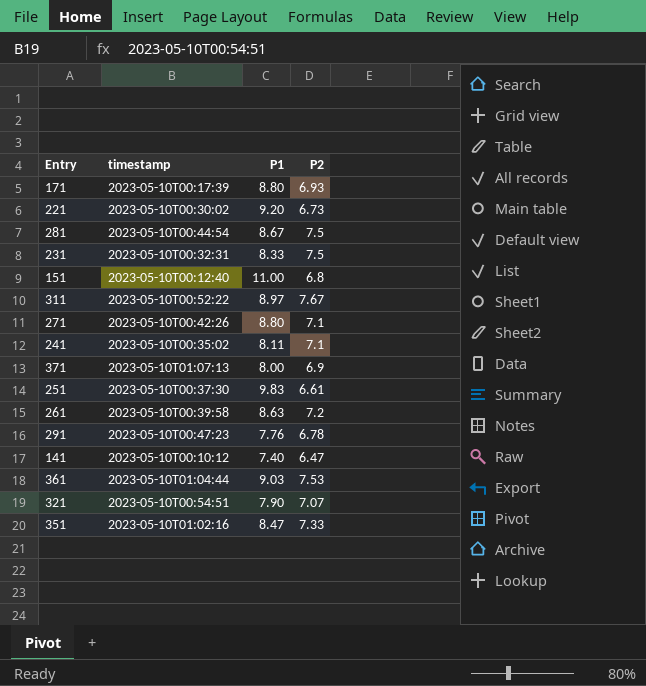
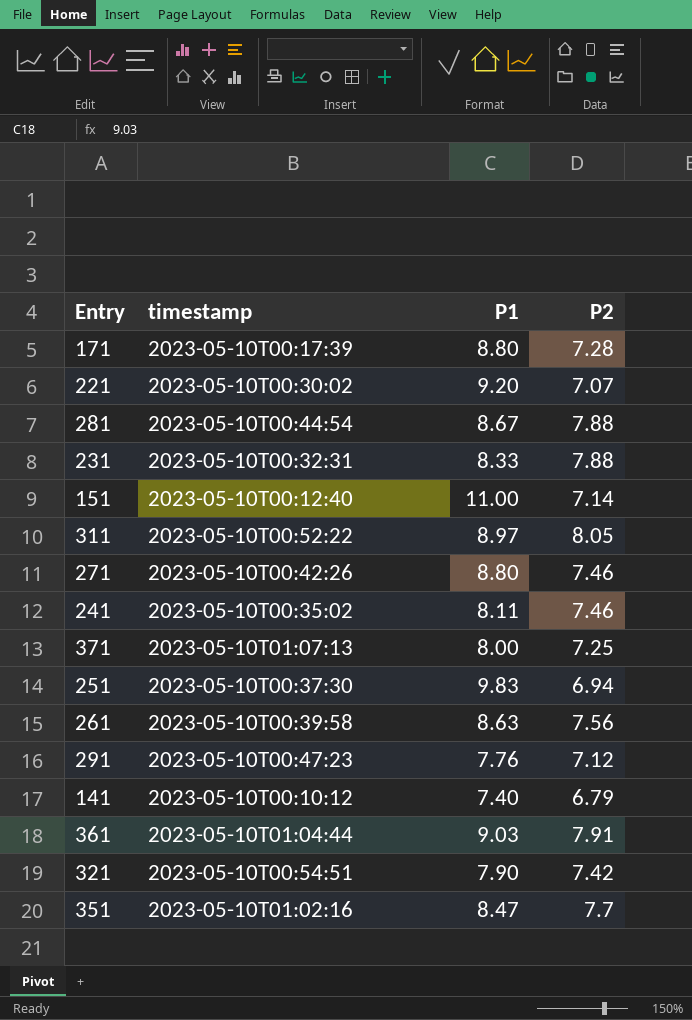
171 | P2: 6.93 -> 7.28
221 | P2: 6.73 -> 7.07
281 | P2: 7.5 -> 7.88
231 | P2: 7.5 -> 7.88
151 | P2: 6.8 -> 7.14
311 | P2: 7.67 -> 8.05
271 | P2: 7.1 -> 7.46
241 | P2: 7.1 -> 7.46
371 | P2: 6.9 -> 7.25
251 | P2: 6.61 -> 6.94
261 | P2: 7.2 -> 7.56
291 | P2: 6.78 -> 7.12
141 | P2: 6.47 -> 6.79
361 | P2: 7.53 -> 7.91
321 | P2: 7.07 -> 7.42
351 | P2: 7.33 -> 7.7

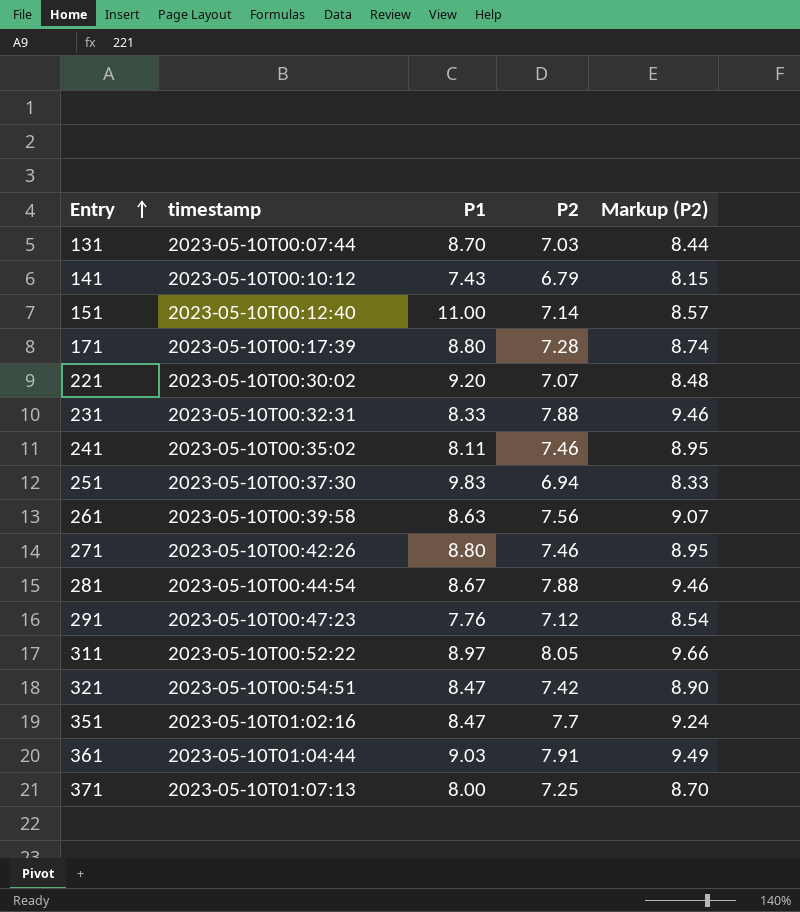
row order: none -> Entry ascending
column Markup (P2) | formula: none -> [P2] * 1.2
row 131: none -> 2023-05-10T00:07:44 | 8.70 | 7.03 | 8.44
141 | P1: 7.40 -> 7.43
321 | P1: 7.90 -> 8.47

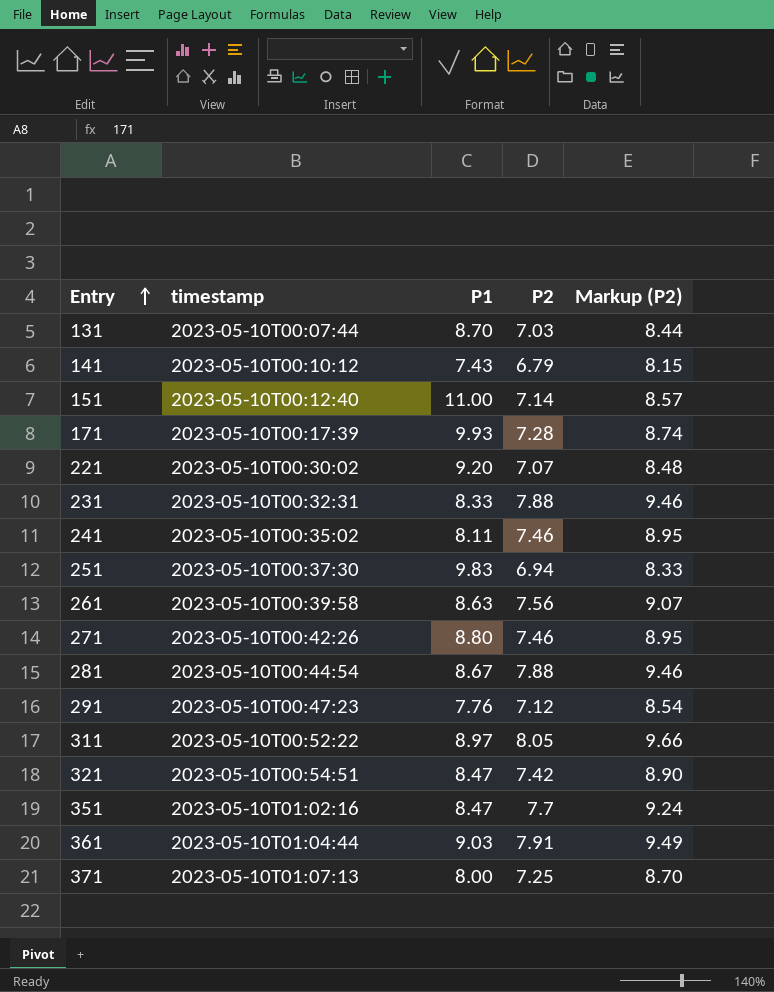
171 | P1: 8.80 -> 9.93

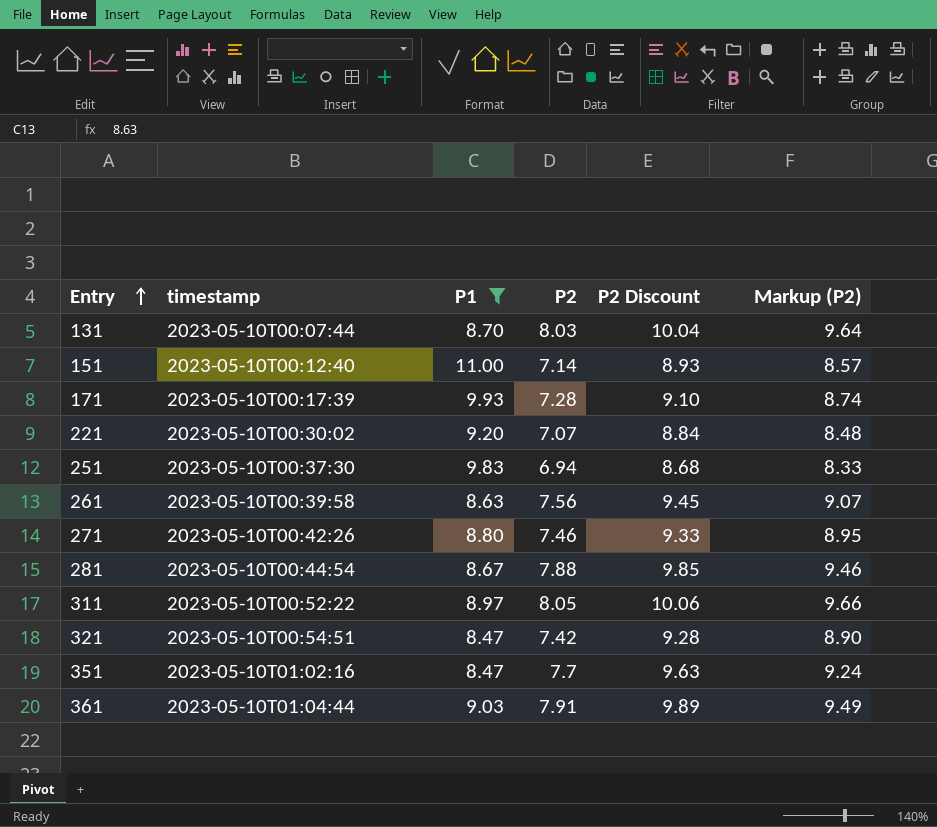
filter: none -> P1 >= 8.47
column P2 Discount | formula: none -> [P2] * 1.25
131 | P2: 7.03 -> 8.03
131 | Markup (P2): 8.44 -> 9.64

